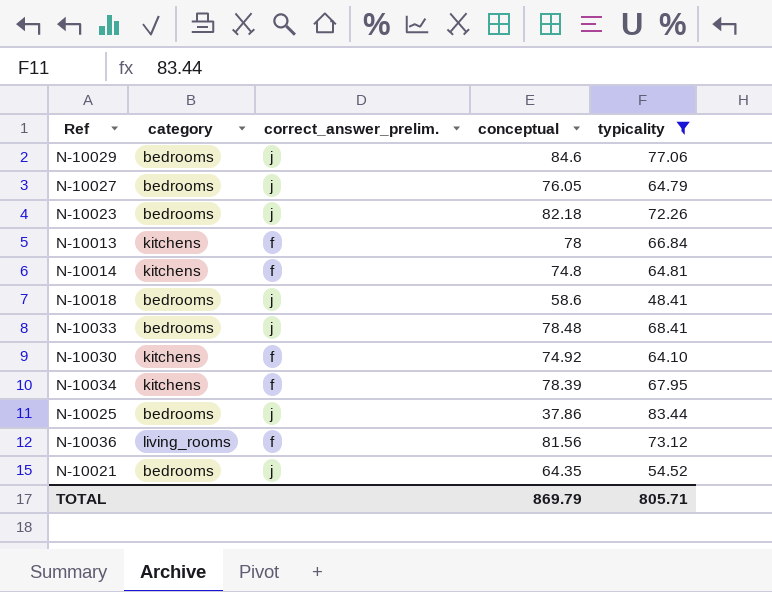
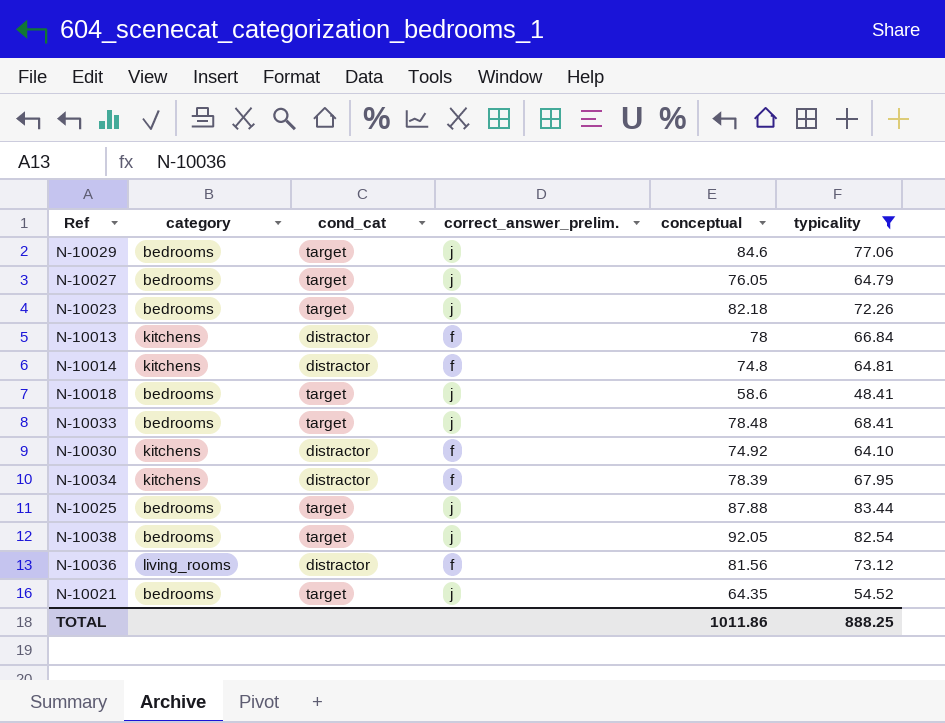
column cond_cat | position: none -> 3
N-10025 | conceptual: 37.86 -> 87.88
row N-10038: none -> bedrooms | target | j | 92.05 | 82.54
TOTAL | conceptual: 869.79 -> 1011.86
TOTAL | typicality: 805.71 -> 888.25

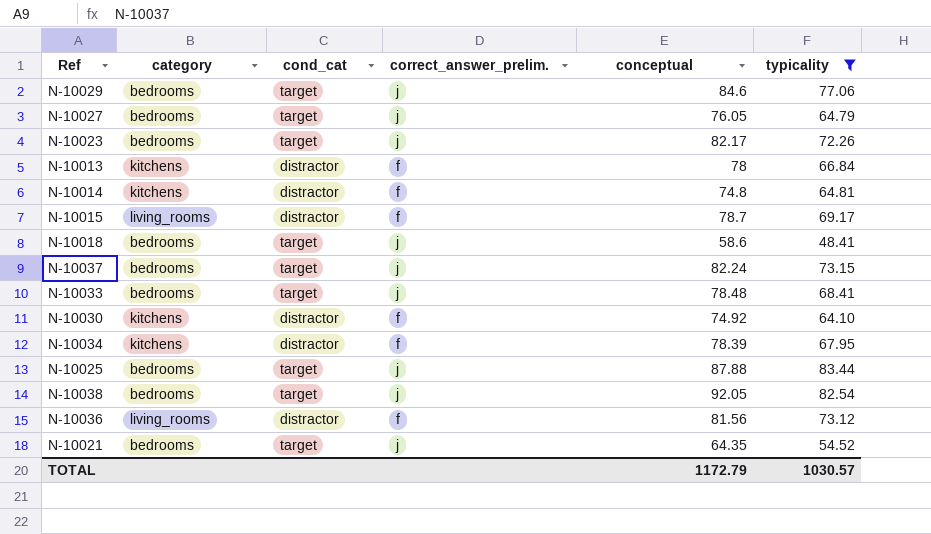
N-10023 | conceptual: 82.18 -> 82.17
row N-10015: none -> living_rooms | distractor | f | 78.7 | 69.17
row N-10037: none -> bedrooms | target | j | 82.24 | 73.15
TOTAL | conceptual: 1011.86 -> 1172.79
TOTAL | typicality: 888.25 -> 1030.57

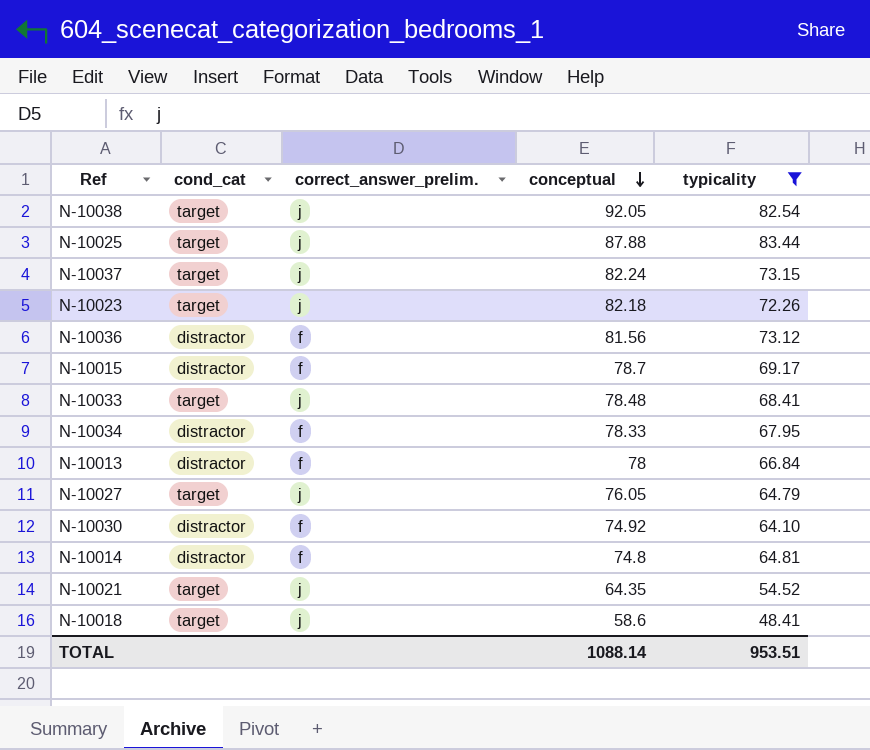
row order: none -> conceptual descending
column category | position: 2 -> none
row N-10029: bedrooms | target | j | 84.6 | 77.06 -> none
N-10023 | conceptual: 82.17 -> 82.18
N-10034 | conceptual: 78.39 -> 78.33
TOTAL | conceptual: 1172.79 -> 1088.14
TOTAL | typicality: 1030.57 -> 953.51

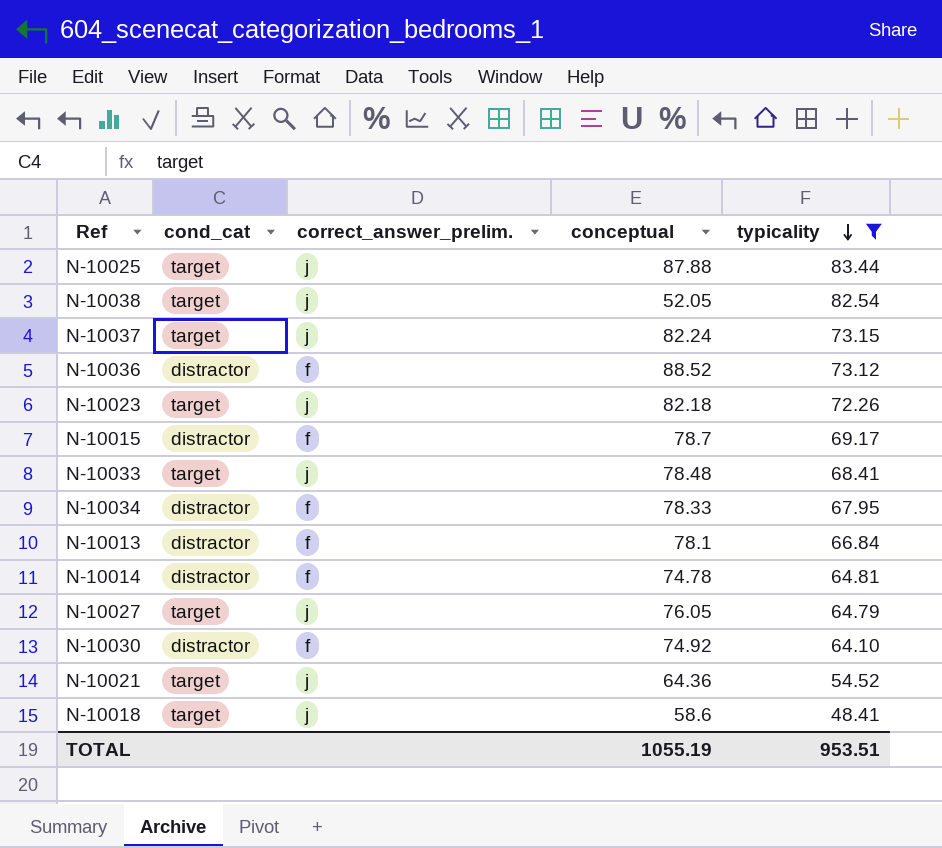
row order: conceptual descending -> typicality descending
N-10038 | conceptual: 92.05 -> 52.05
N-10036 | conceptual: 81.56 -> 88.52
N-10013 | conceptual: 78 -> 78.1
N-10014 | conceptual: 74.8 -> 74.78
N-10021 | conceptual: 64.35 -> 64.36
TOTAL | conceptual: 1088.14 -> 1055.19

